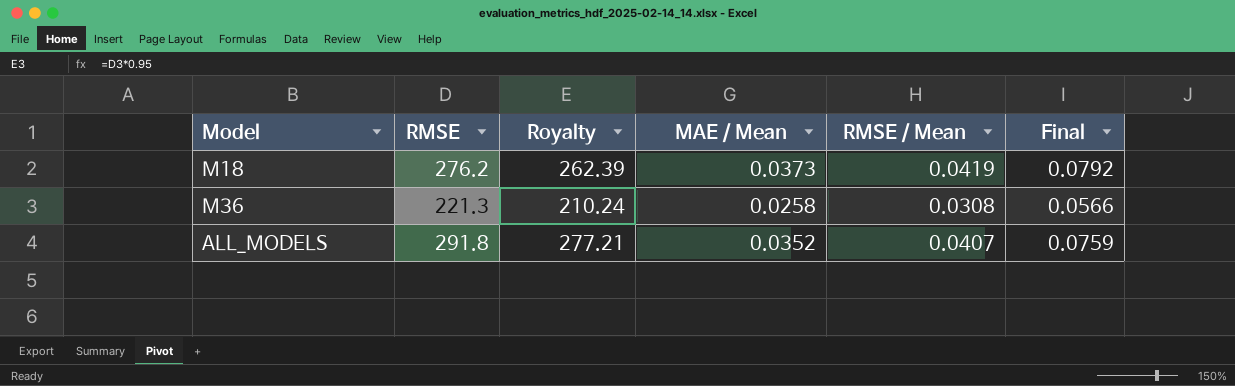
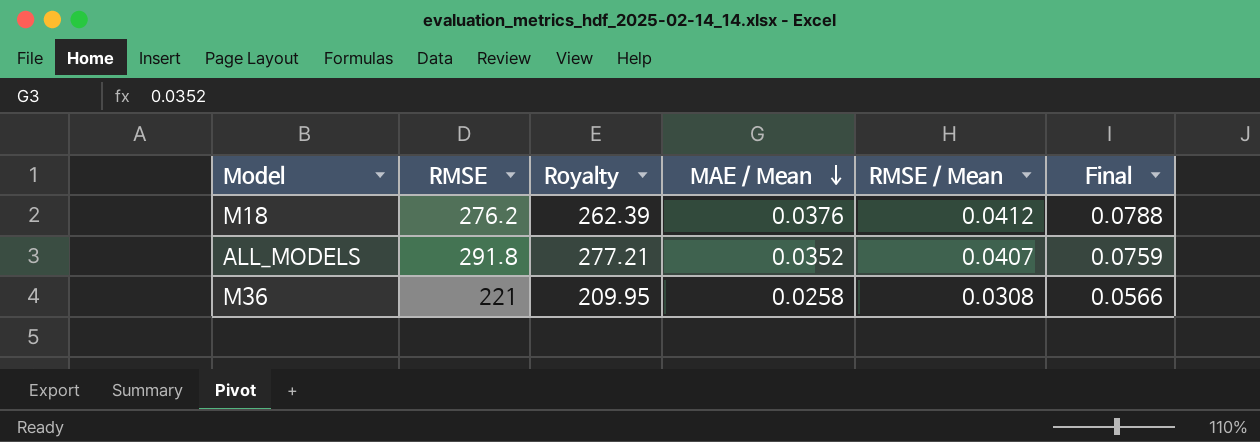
row order: none -> MAE / Mean descending
M18 | MAE / Mean: 0.0373 -> 0.0376
M18 | RMSE / Mean: 0.0419 -> 0.0412
M18 | Final: 0.0792 -> 0.0788
M36 | RMSE: 221.3 -> 221
M36 | Royalty: 210.24 -> 209.95

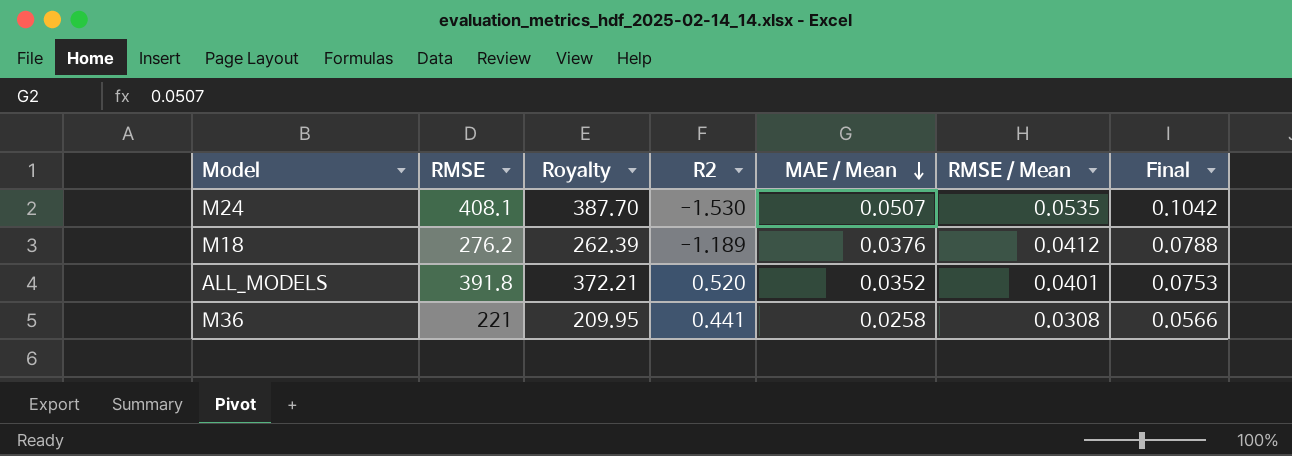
column R2 | position: none -> 4
row M24: none -> 408.1 | 387.70 | -1.530 | 0.0507 | 0.0535 | 0.1042
ALL_MODELS | RMSE: 291.8 -> 391.8
ALL_MODELS | Royalty: 277.21 -> 372.21
ALL_MODELS | RMSE / Mean: 0.0407 -> 0.0401
ALL_MODELS | Final: 0.0759 -> 0.0753

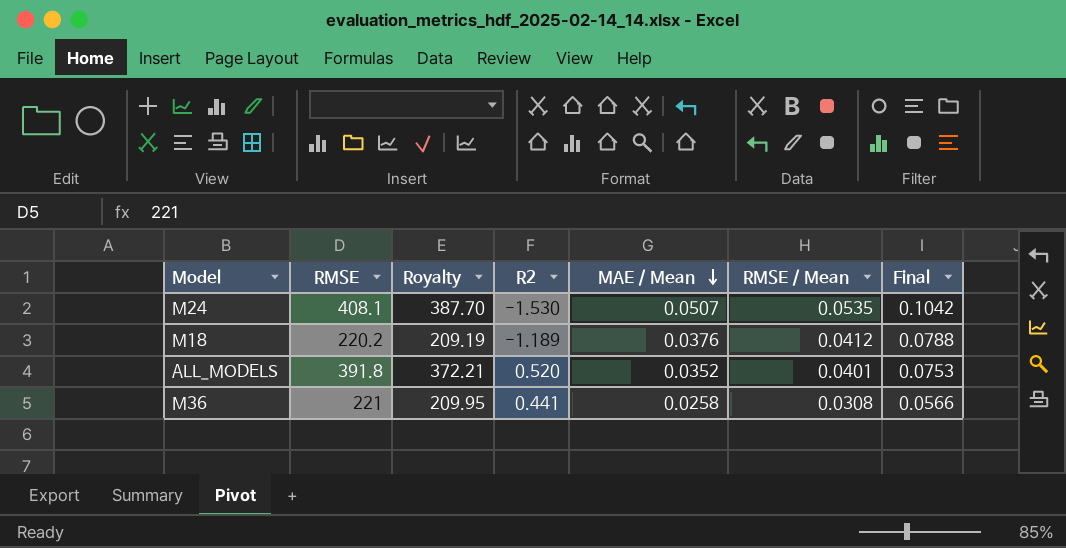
M18 | RMSE: 276.2 -> 220.2
M18 | Royalty: 262.39 -> 209.19

